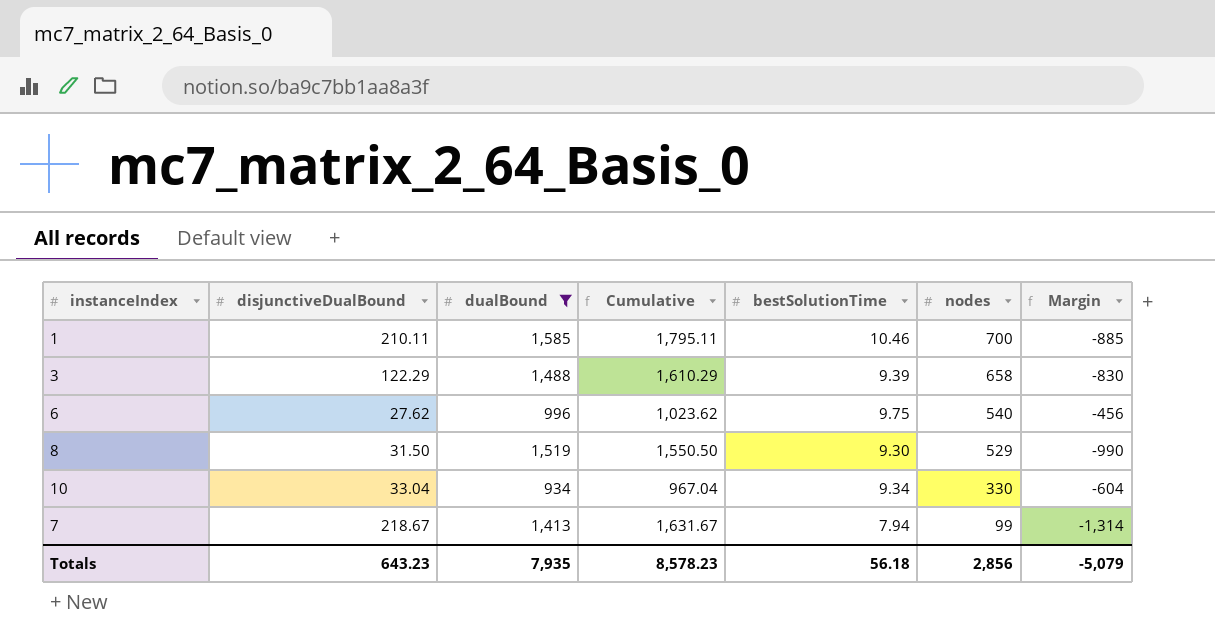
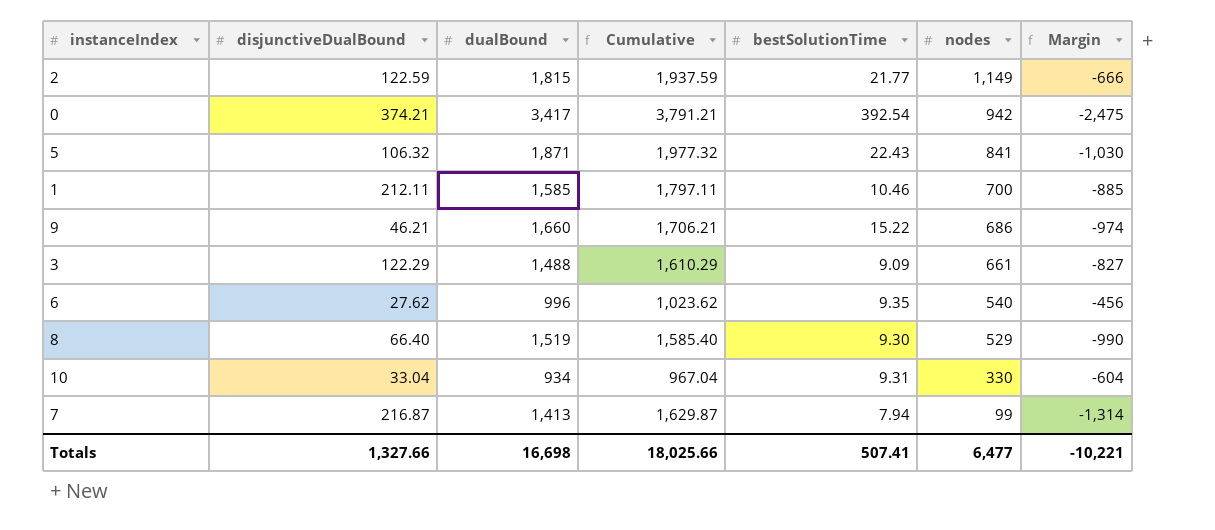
filter: dualBound <= 1,585 -> none
1 | disjunctiveDualBound: 210.11 -> 212.11
1 | Cumulative: 1,795.11 -> 1,797.11
3 | bestSolutionTime: 9.39 -> 9.09
3 | nodes: 658 -> 661
3 | Margin: -830 -> -827
6 | bestSolutionTime: 9.75 -> 9.35
8 | disjunctiveDualBound: 31.50 -> 66.40
8 | Cumulative: 1,550.50 -> 1,585.40
10 | bestSolutionTime: 9.34 -> 9.31
7 | disjunctiveDualBound: 218.67 -> 216.87
7 | Cumulative: 1,631.67 -> 1,629.87
Totals | disjunctiveDualBound: 643.23 -> 1,327.66
Totals | dualBound: 7,935 -> 16,698
Totals | Cumulative: 8,578.23 -> 18,025.66
Totals | bestSolutionTime: 56.18 -> 507.41
Totals | nodes: 2,856 -> 6,477
Totals | Margin: -5,079 -> -10,221

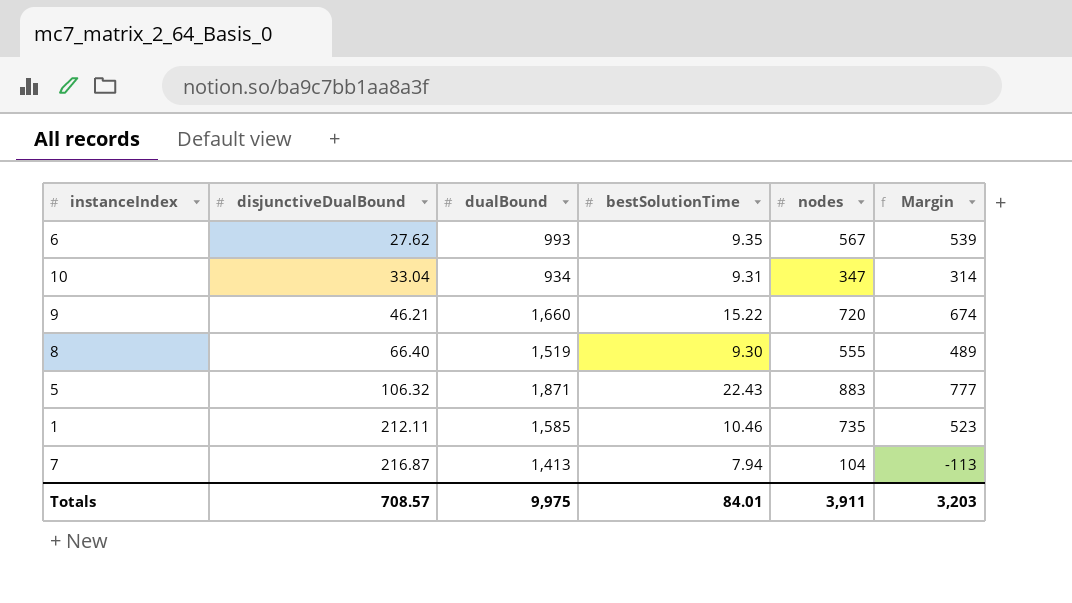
row order: nodes descending -> disjunctiveDualBound ascending
column Cumulative | formula: [disjunctiveDualBound] + [dualBound] -> none
column Margin | formula: [nodes] - [dualBound] -> [nodes] - [disjunctiveDualBound]
row 2: 122.59 | 1,815 | 1,937.59 | 21.77 | 1,149 | -666 -> none
row 0: 374.21 | 3,417 | 3,791.21 | 392.54 | 942 | -2,475 -> none
row 3: 122.29 | 1,488 | 1,610.29 | 9.09 | 661 | -827 -> none
6 | dualBound: 996 -> 993
6 | nodes: 540 -> 567
10 | nodes: 330 -> 347
9 | nodes: 686 -> 720
8 | nodes: 529 -> 555
5 | nodes: 841 -> 883
1 | nodes: 700 -> 735
7 | nodes: 99 -> 104
Totals | disjunctiveDualBound: 1,327.66 -> 708.57
Totals | dualBound: 16,698 -> 9,975
Totals | bestSolutionTime: 507.41 -> 84.01
Totals | nodes: 6,477 -> 3,911
Totals | Margin: -10,221 -> 3,203

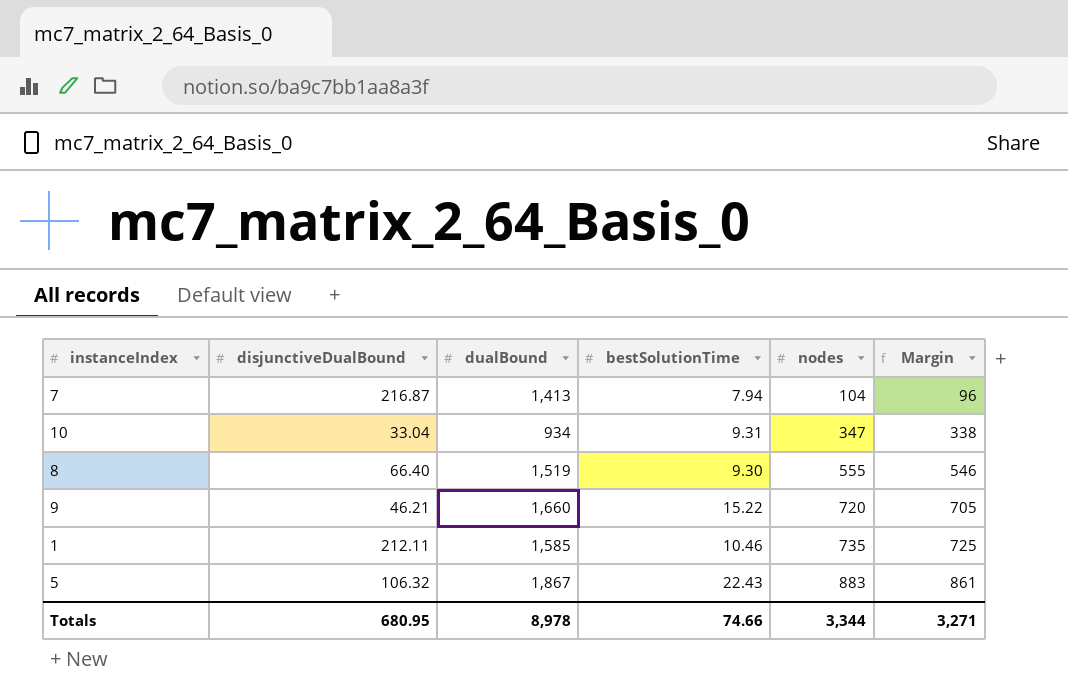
row order: disjunctiveDualBound ascending -> nodes ascending
column Margin | formula: [nodes] - [disjunctiveDualBound] -> [nodes] - [bestSolutionTime]
row 6: 27.62 | 993 | 9.35 | 567 | 539 -> none
5 | dualBound: 1,871 -> 1,867
Totals | disjunctiveDualBound: 708.57 -> 680.95
Totals | dualBound: 9,975 -> 8,978
Totals | bestSolutionTime: 84.01 -> 74.66
Totals | nodes: 3,911 -> 3,344
Totals | Margin: 3,203 -> 3,271

